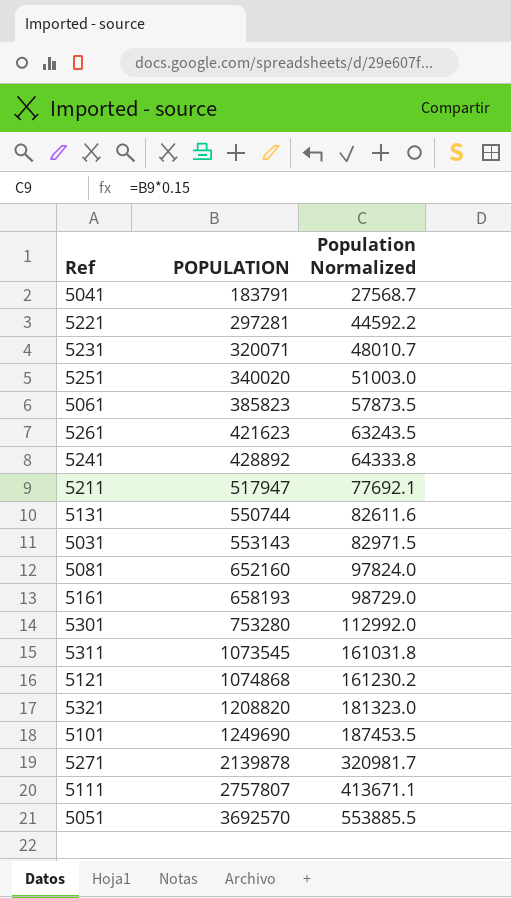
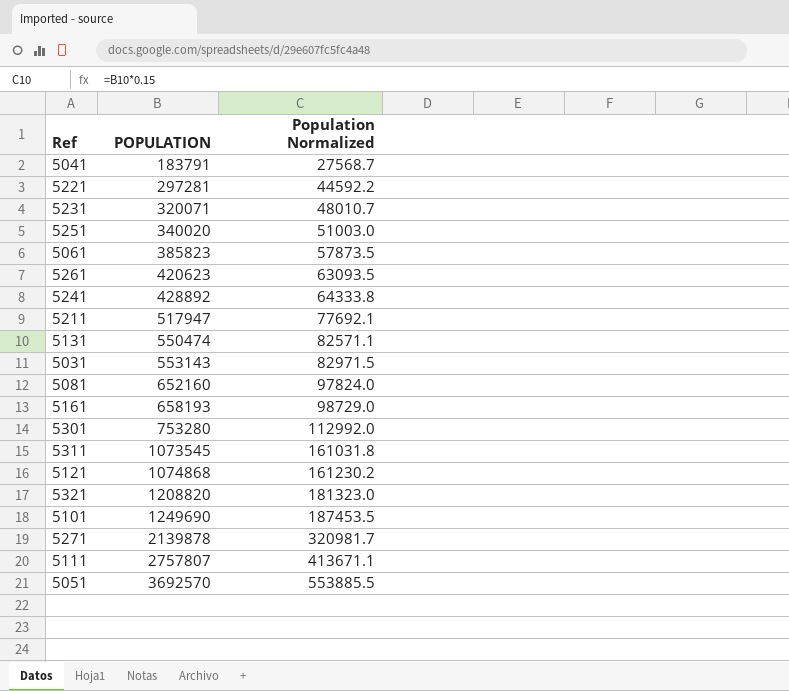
5261 | POPULATION: 421623 -> 420623
5261 | Population Normalized: 63243.5 -> 63093.5
5131 | POPULATION: 550744 -> 550474
5131 | Population Normalized: 82611.6 -> 82571.1

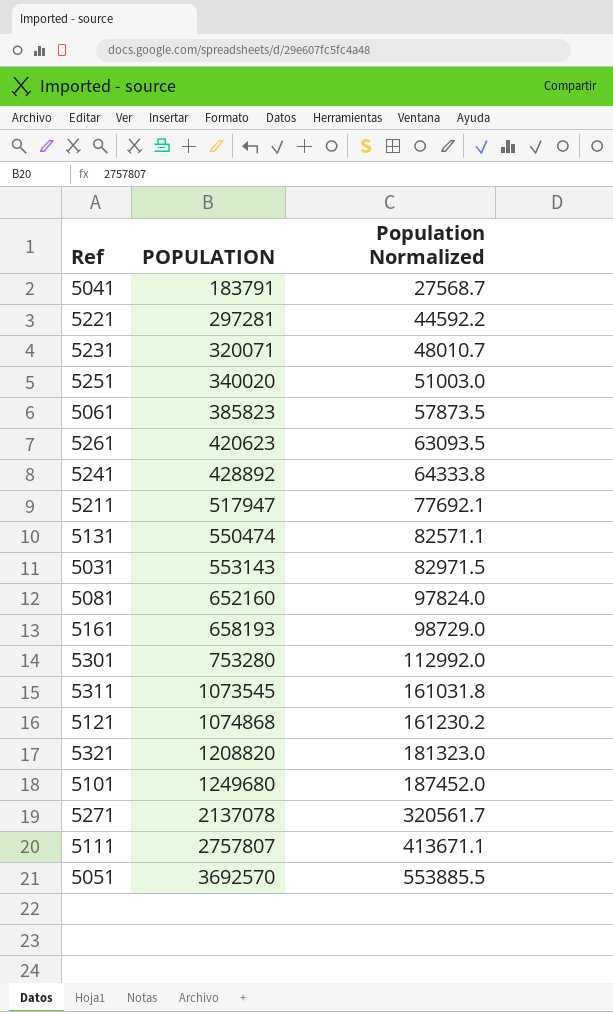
5101 | POPULATION: 1249690 -> 1249680
5101 | Population Normalized: 187453.5 -> 187452.0
5271 | POPULATION: 2139878 -> 2137078
5271 | Population Normalized: 320981.7 -> 320561.7

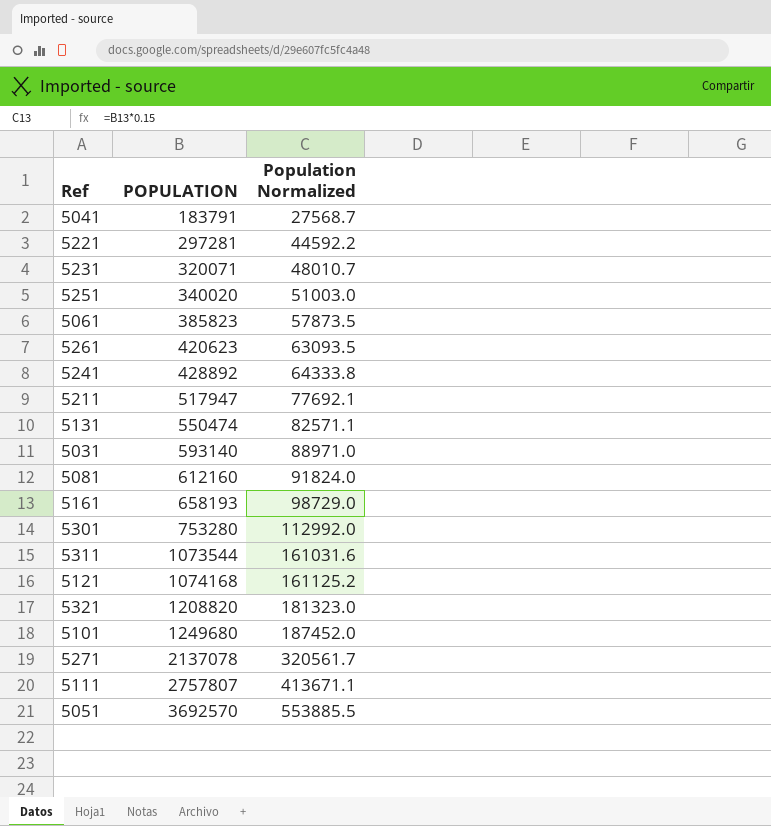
5031 | POPULATION: 553143 -> 593140
5031 | Population Normalized: 82971.5 -> 88971.0
5081 | POPULATION: 652160 -> 612160
5081 | Population Normalized: 97824.0 -> 91824.0
5311 | POPULATION: 1073545 -> 1073544
5311 | Population Normalized: 161031.8 -> 161031.6
5121 | POPULATION: 1074868 -> 1074168
5121 | Population Normalized: 161230.2 -> 161125.2

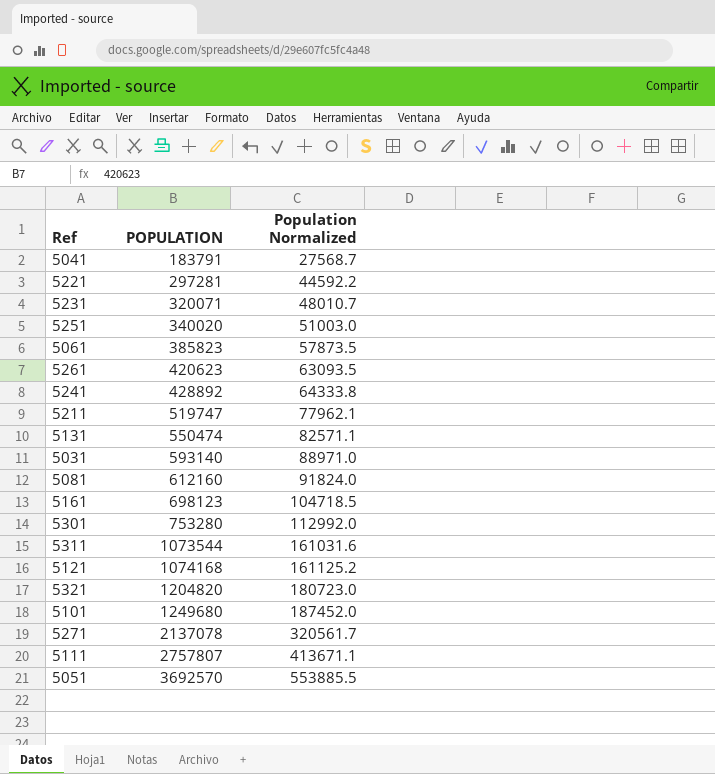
5211 | POPULATION: 517947 -> 519747
5211 | Population Normalized: 77692.1 -> 77962.1
5161 | POPULATION: 658193 -> 698123
5161 | Population Normalized: 98729.0 -> 104718.5
5321 | POPULATION: 1208820 -> 1204820
5321 | Population Normalized: 181323.0 -> 180723.0

